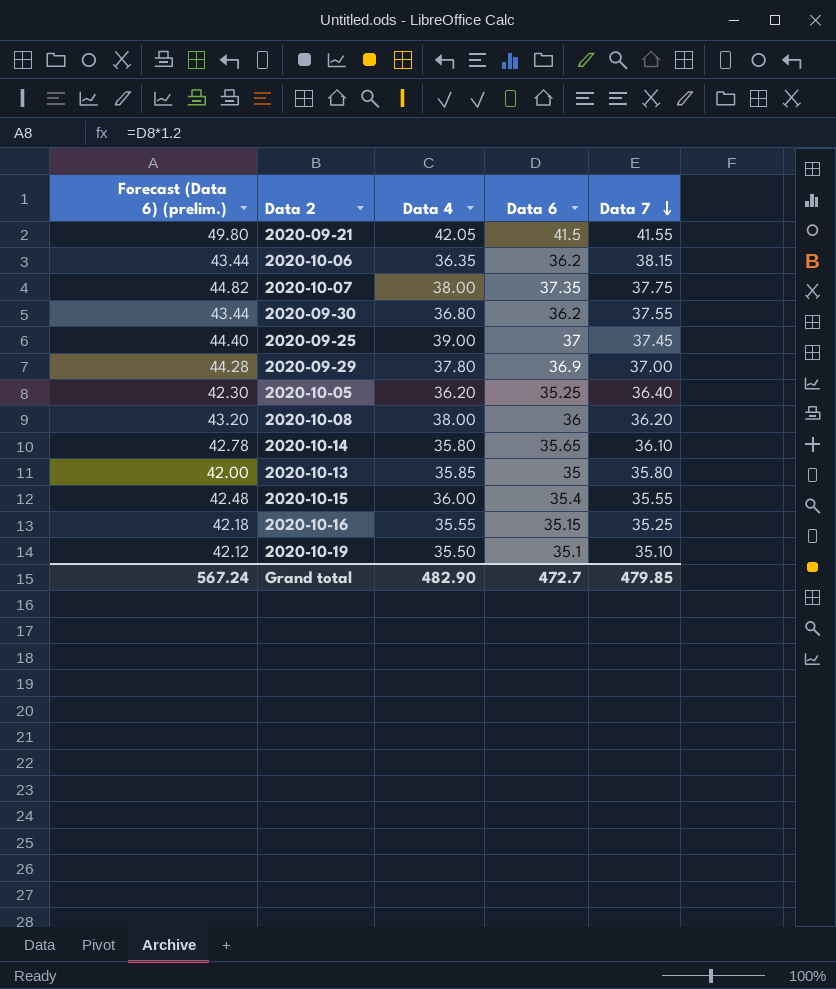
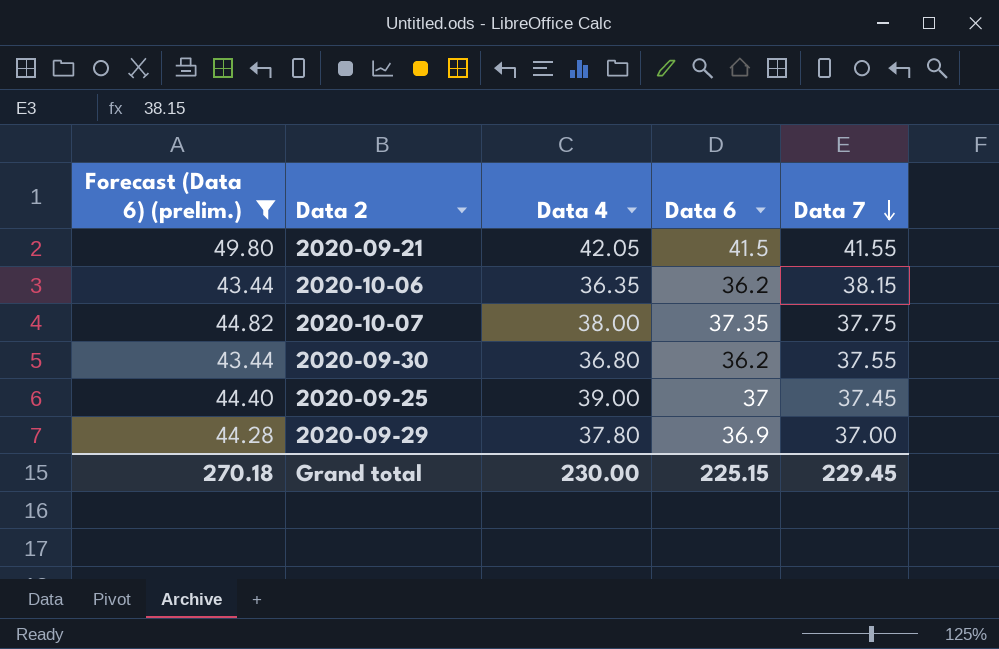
filter: none -> Forecast (Data 6) (prelim.) >= 43.44
Grand total | Forecast (Data 6) (prelim.): 567.24 -> 270.18
Grand total | Data 4: 482.90 -> 230.00
Grand total | Data 6: 472.7 -> 225.15
Grand total | Data 7: 479.85 -> 229.45

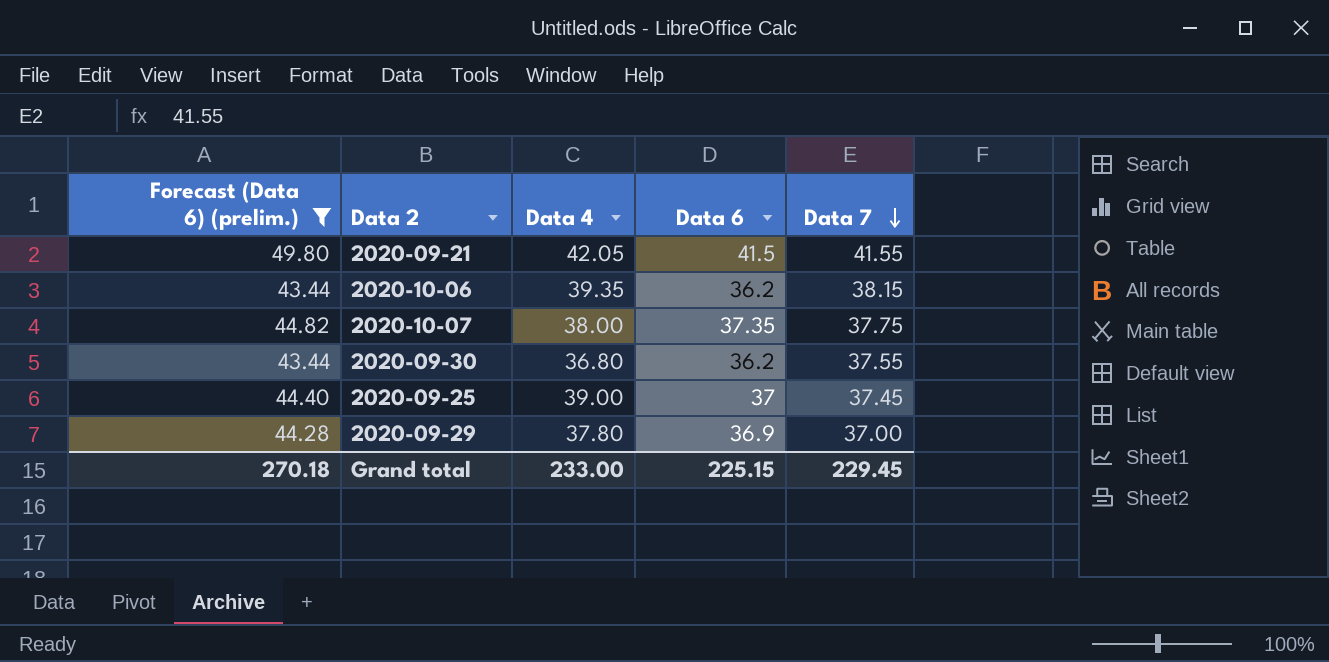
2020-10-06 | Data 4: 36.35 -> 39.35
Grand total | Data 4: 230.00 -> 233.00

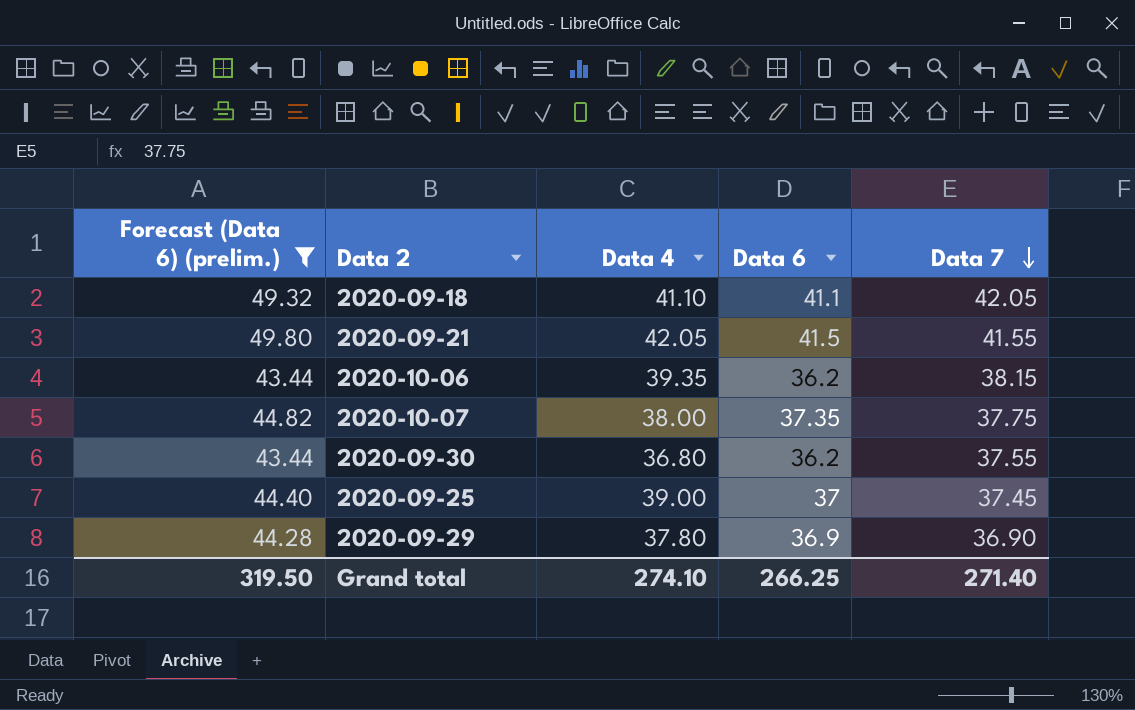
row 2020-09-18: none -> 49.32 | 41.10 | 41.1 | 42.05
2020-09-29 | Data 7: 37.00 -> 36.90
Grand total | Forecast (Data 6) (prelim.): 270.18 -> 319.50
Grand total | Data 4: 233.00 -> 274.10
Grand total | Data 6: 225.15 -> 266.25
Grand total | Data 7: 229.45 -> 271.40

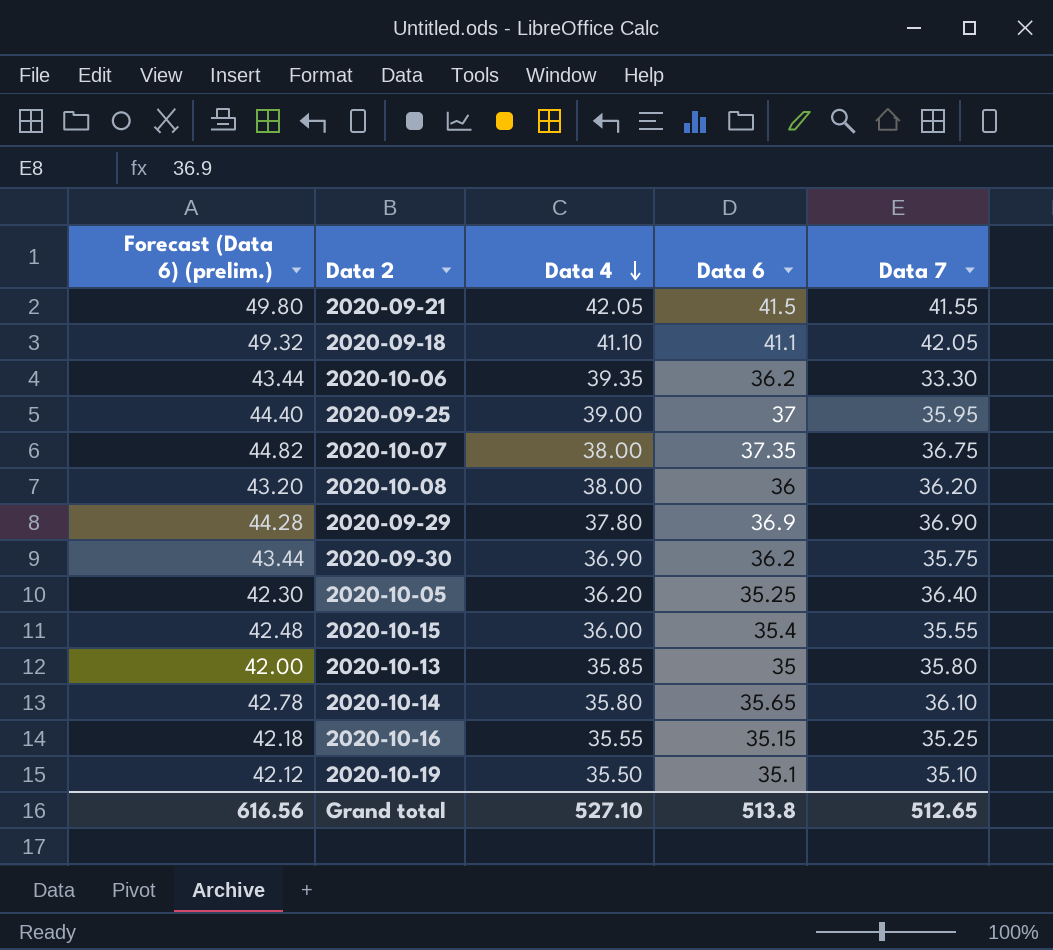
filter: Forecast (Data 6) (prelim.) >= 43.44 -> none
row order: Data 7 descending -> Data 4 descending
2020-10-06 | Data 7: 38.15 -> 33.30
2020-09-25 | Data 7: 37.45 -> 35.95
2020-10-07 | Data 7: 37.75 -> 36.75
2020-09-30 | Data 4: 36.80 -> 36.90
2020-09-30 | Data 7: 37.55 -> 35.75
Grand total | Forecast (Data 6) (prelim.): 319.50 -> 616.56
Grand total | Data 4: 274.10 -> 527.10
Grand total | Data 6: 266.25 -> 513.8
Grand total | Data 7: 271.40 -> 512.65

